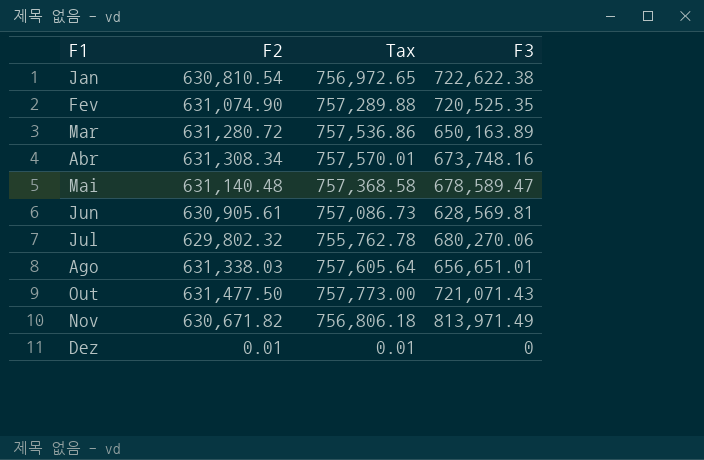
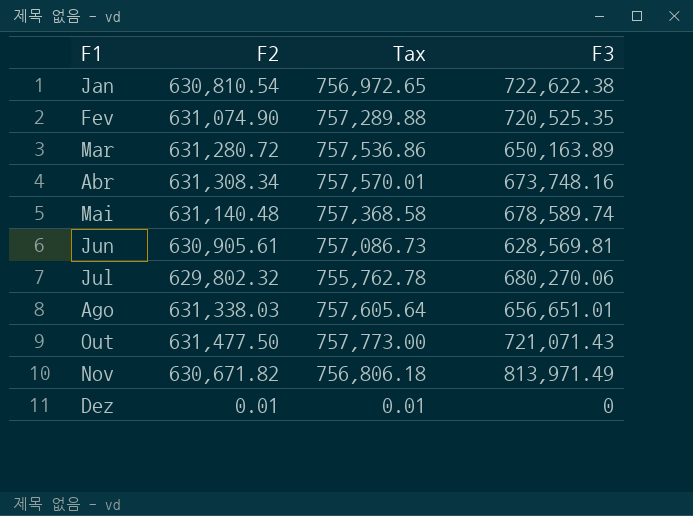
Mai | F3: 678,589.47 -> 678,589.74

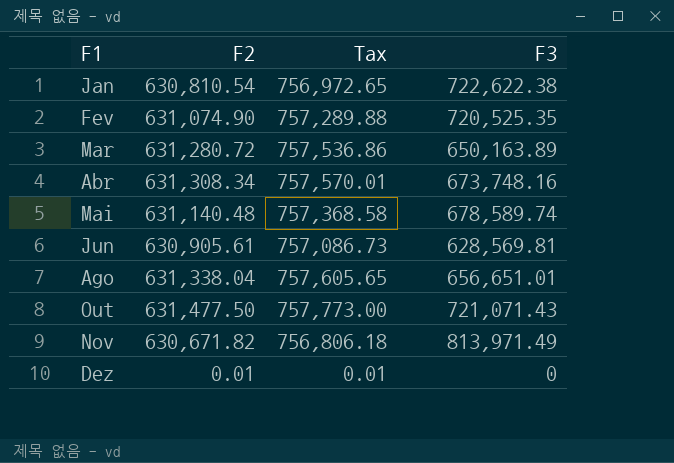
row Jul: 629,802.32 | 755,762.78 | 680,270.06 -> none
Ago | F2: 631,338.03 -> 631,338.04
Ago | Tax: 757,605.64 -> 757,605.65

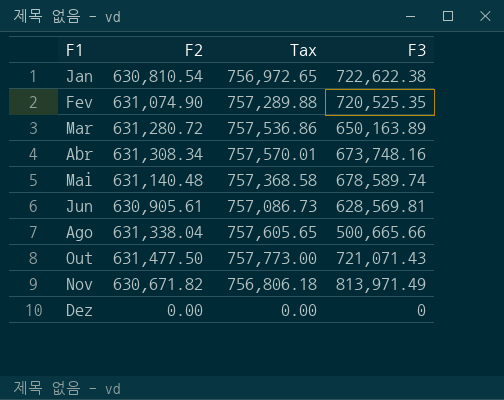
Ago | F3: 656,651.01 -> 500,665.66
Dez | F2: 0.01 -> 0.00
Dez | Tax: 0.01 -> 0.00

